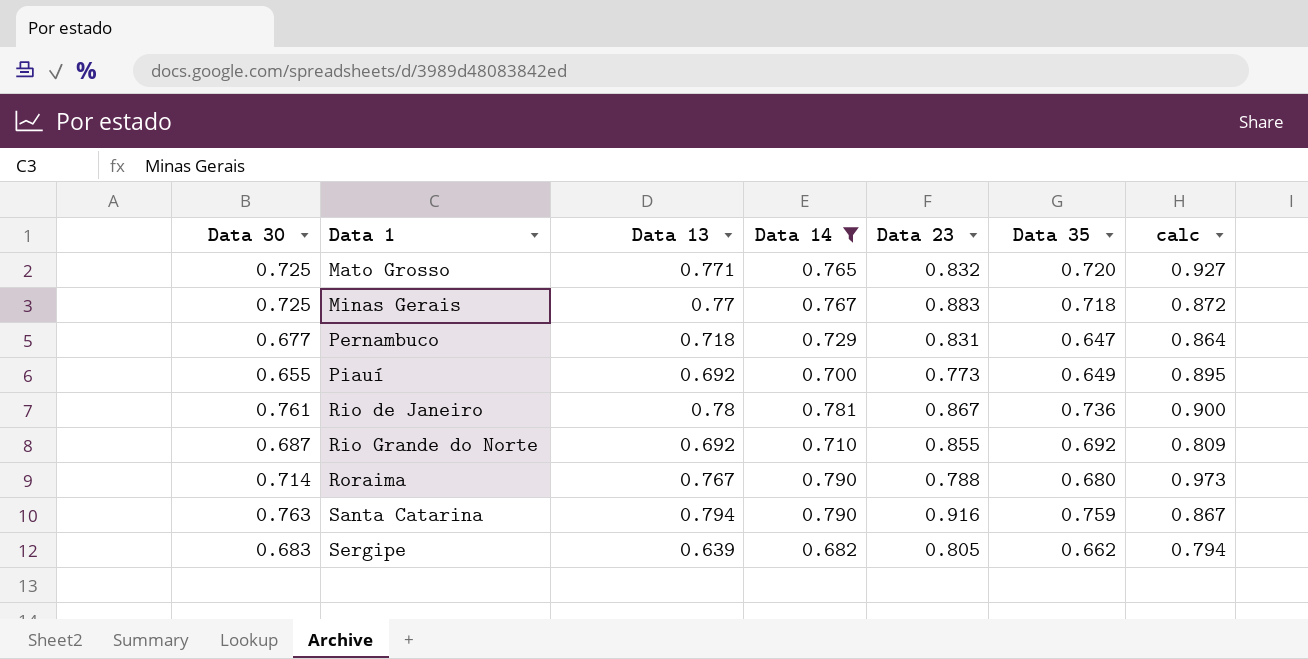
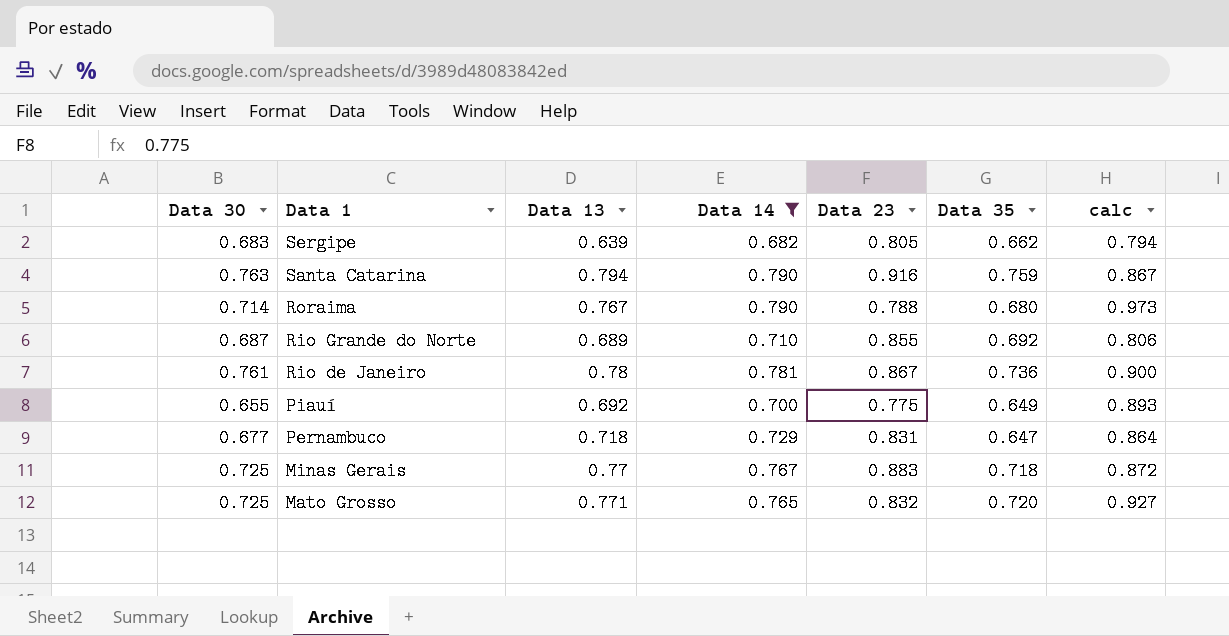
row order: Data 1 ascending -> Data 1 descending
Rio Grande do Norte | Data 13: 0.692 -> 0.689
Rio Grande do Norte | calc: 0.809 -> 0.806
Piauí | Data 23: 0.773 -> 0.775
Piauí | calc: 0.895 -> 0.893

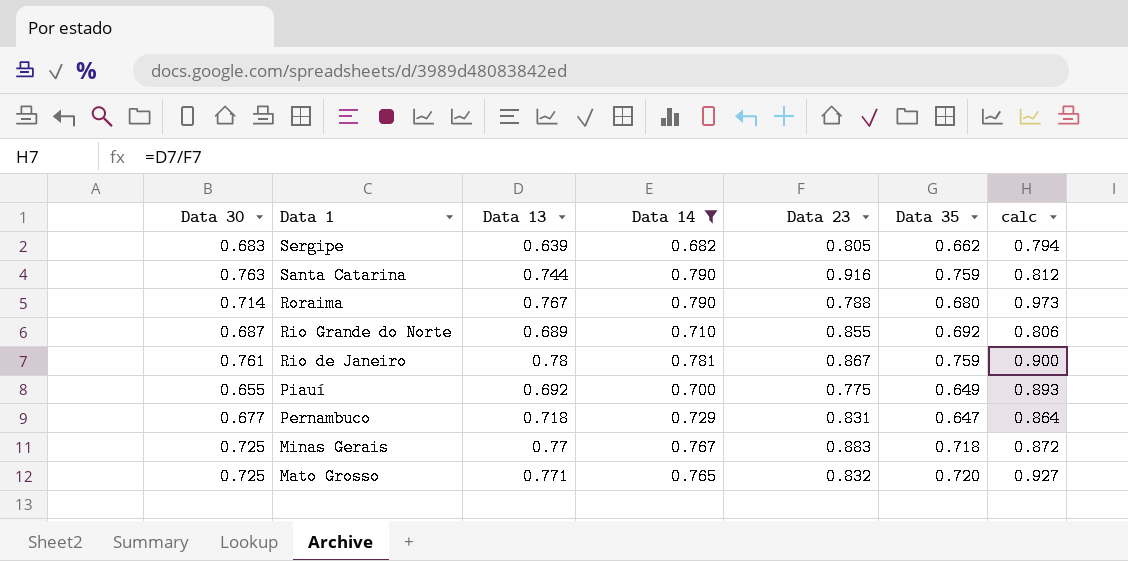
Santa Catarina | Data 13: 0.794 -> 0.744
Santa Catarina | calc: 0.867 -> 0.812
Rio de Janeiro | Data 35: 0.736 -> 0.759

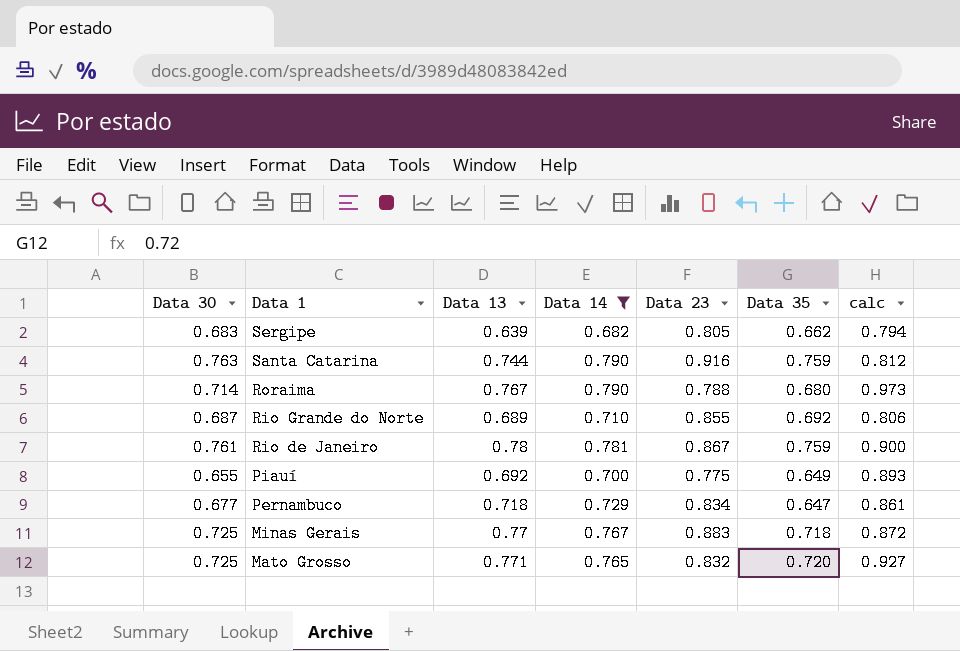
Pernambuco | Data 23: 0.831 -> 0.834
Pernambuco | calc: 0.864 -> 0.861

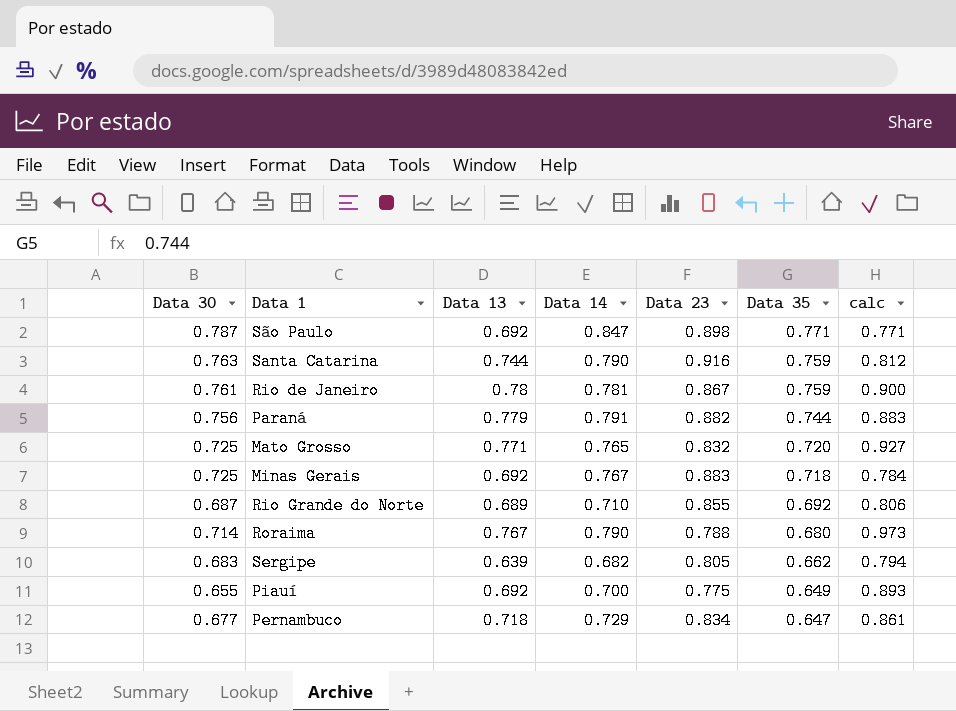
filter: Data 14 <= 0.790 -> none
row order: Data 1 descending -> Data 35 descending
Minas Gerais | Data 13: 0.77 -> 0.692
Minas Gerais | calc: 0.872 -> 0.784

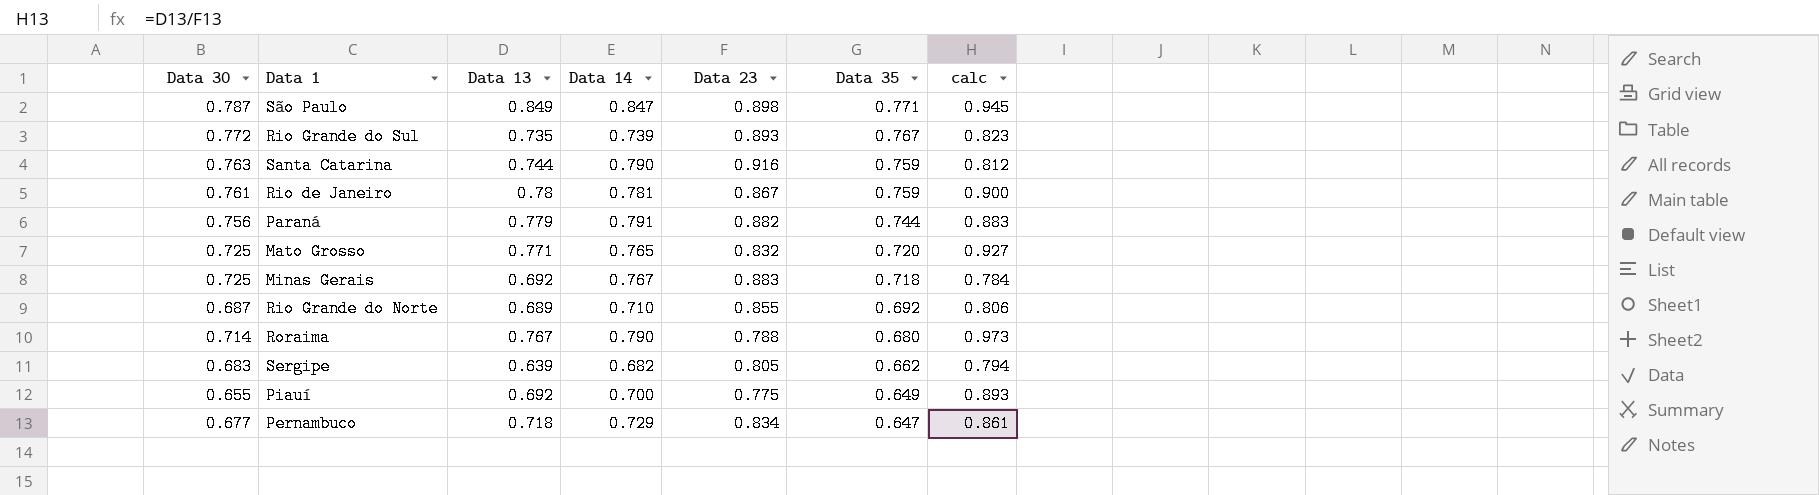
São Paulo | Data 13: 0.692 -> 0.849
São Paulo | calc: 0.771 -> 0.945
row Rio Grande do Sul: none -> 0.772 | 0.735 | 0.739 | 0.893 | 0.767 | 0.823

